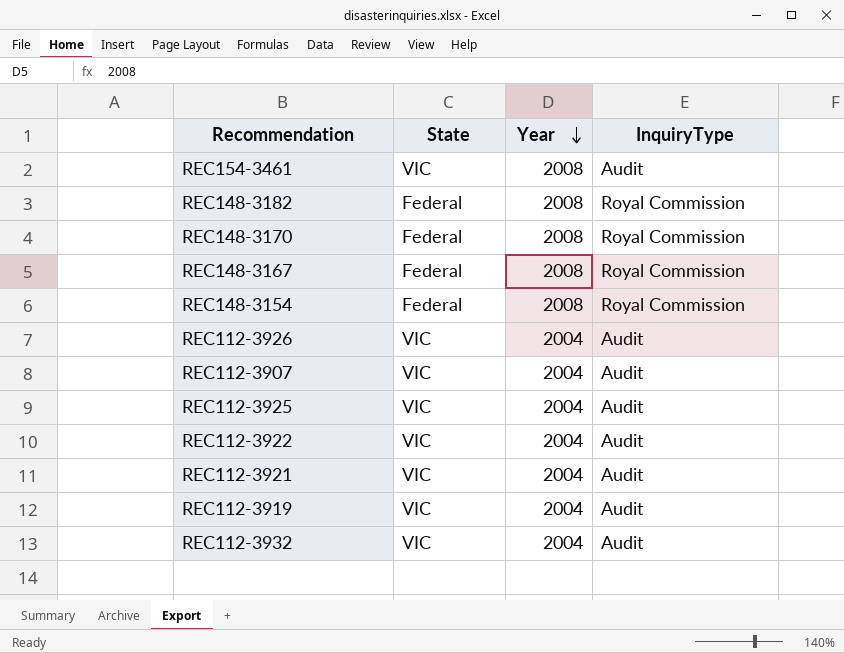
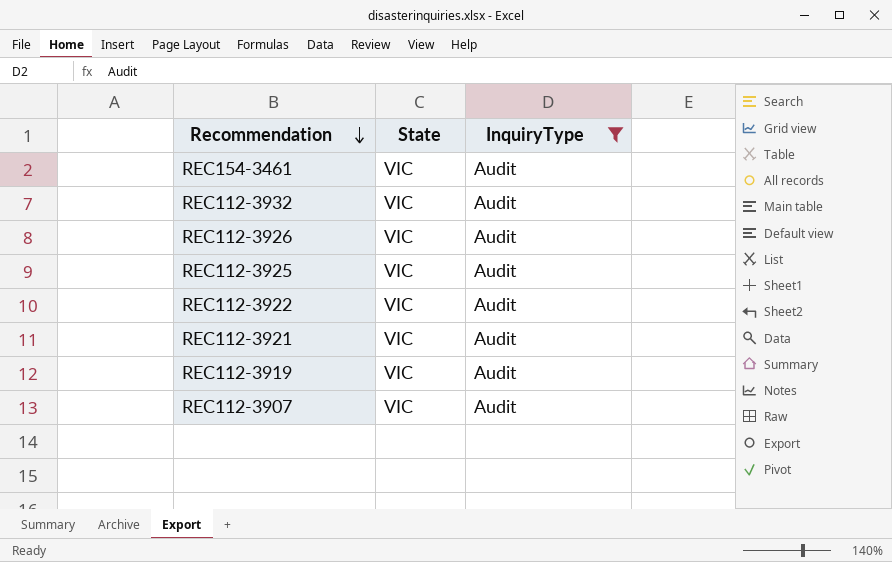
filter: none -> InquiryType = Audit
row order: Year descending -> Recommendation descending
column Year | position: 3 -> none

